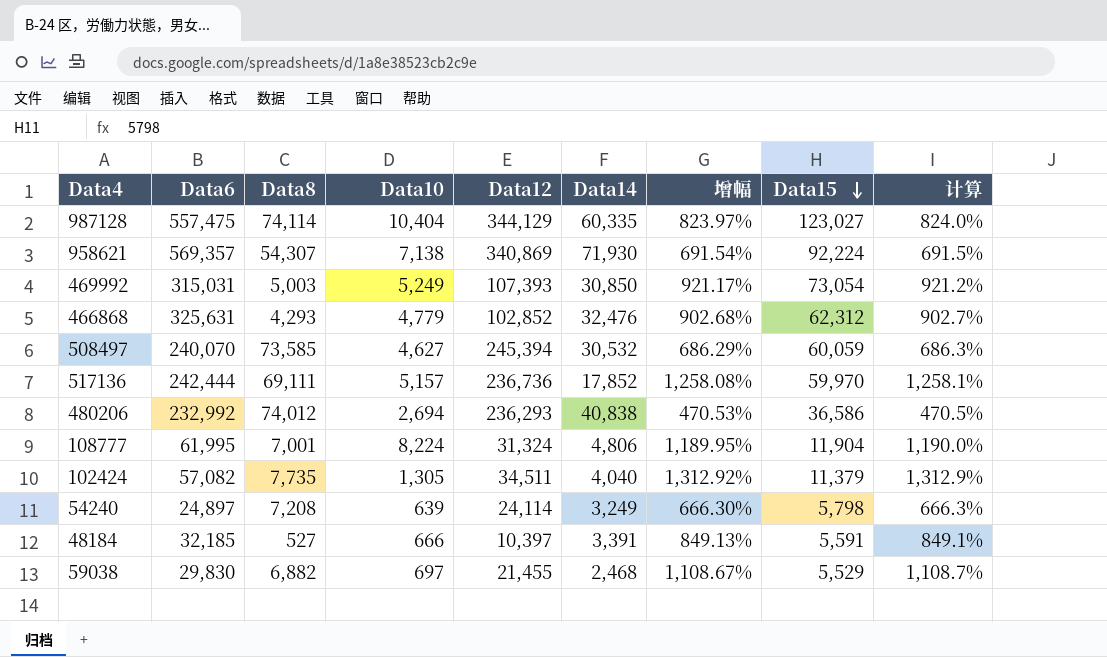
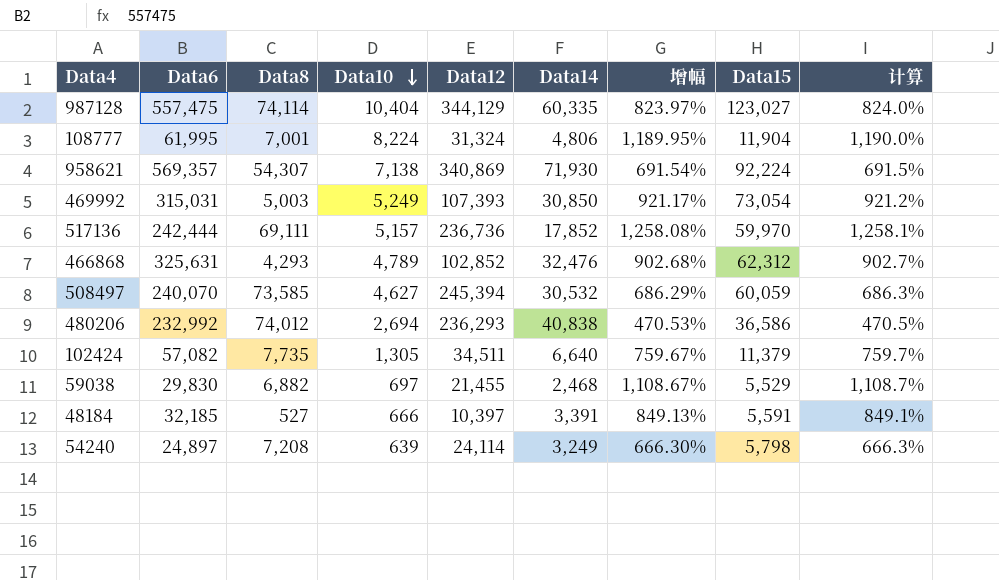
row order: Data15 descending -> Data10 descending
466868 | Data10: 4,779 -> 4,789
102424 | Data14: 4,040 -> 6,640
102424 | 增幅: 1,312.92% -> 759.67%
102424 | 计算: 1,312.9% -> 759.7%

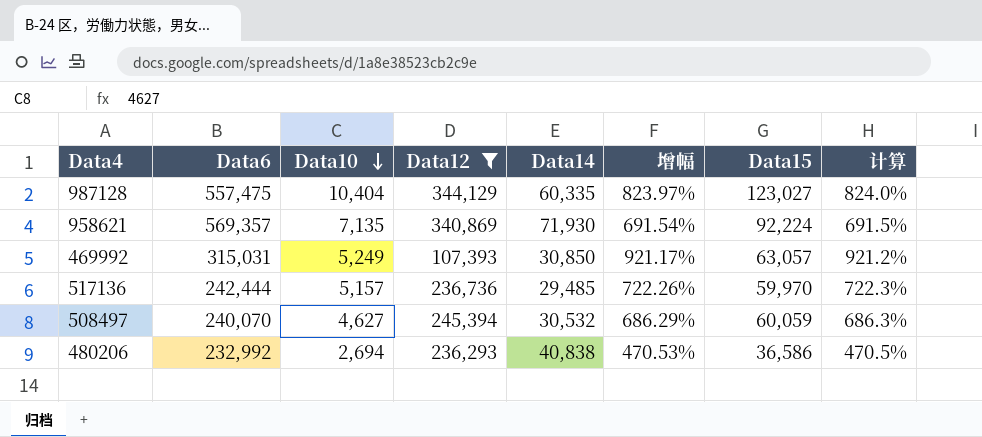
filter: none -> Data12 >= 107,393
column Data8 | position: 3 -> none
958621 | Data10: 7,138 -> 7,135
469992 | Data15: 73,054 -> 63,057
517136 | Data14: 17,852 -> 29,485
517136 | 增幅: 1,258.08% -> 722.26%
517136 | 计算: 1,258.1% -> 722.3%

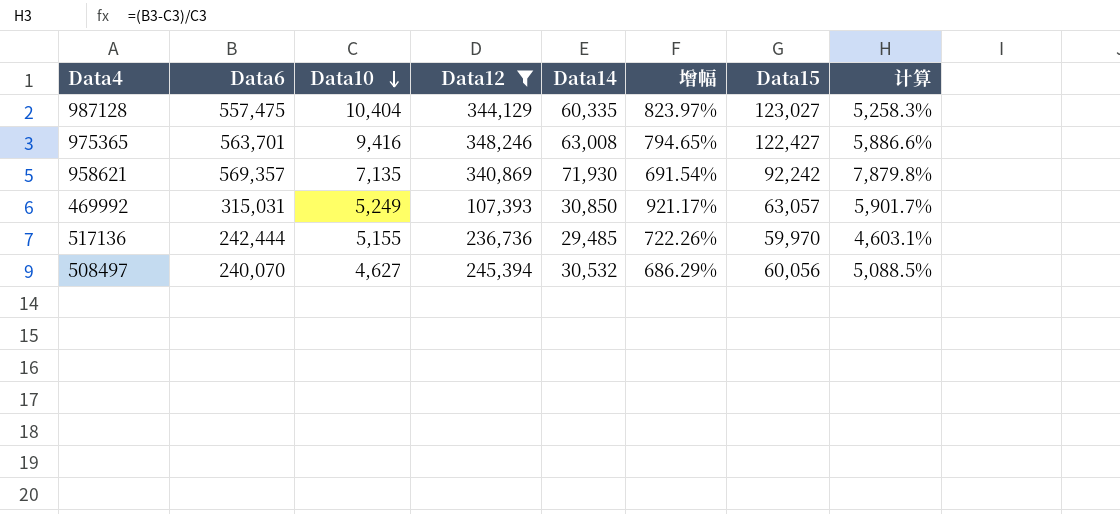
column 计算 | formula: ([Data6] - [Data14]) / [Data14] -> ([Data6] - [Data10]) / [Data10]
row 480206: 232,992 | 2,694 | 236,293 | 40,838 | 470.53% | 36,586 | 470.5% -> none
row 975365: none -> 563,701 | 9,416 | 348,246 | 63,008 | 794.65% | 122,427 | 5,886.6%
958621 | Data15: 92,224 -> 92,242
517136 | Data10: 5,157 -> 5,155
508497 | Data15: 60,059 -> 60,056

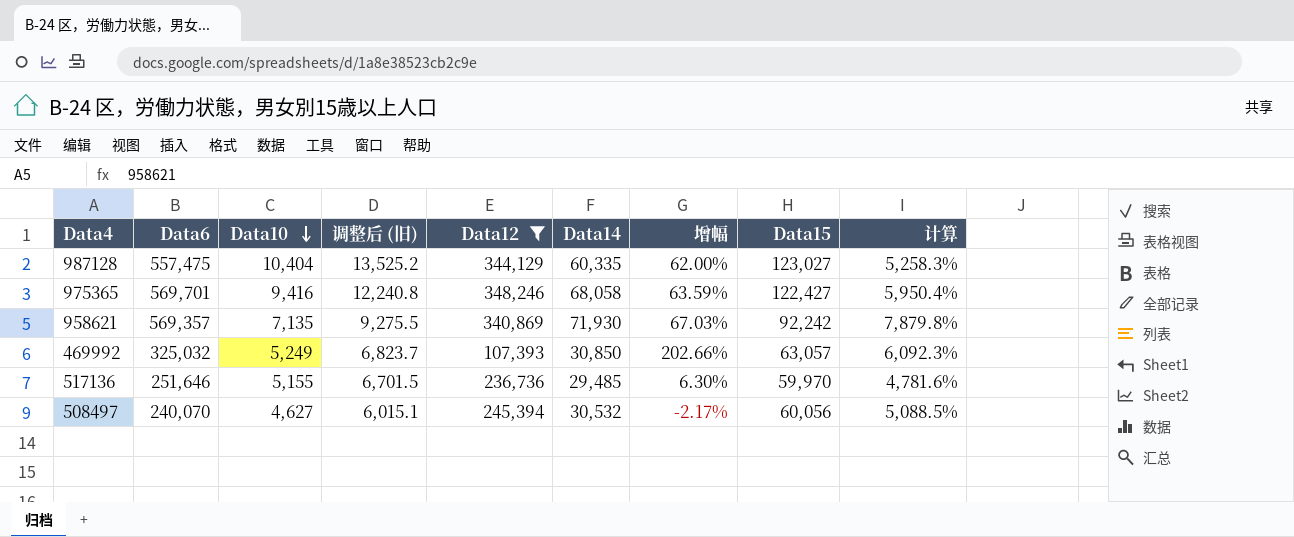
column 调整后 (旧) | formula: none -> [Data10] * 1.3
column 增幅 | formula: ([Data6] - [Data14]) / [Data14] -> ([Data6] - [Data12]) / [Data12]
975365 | Data6: 563,701 -> 569,701
975365 | Data14: 63,008 -> 68,058
975365 | 计算: 5,886.6% -> 5,950.4%
469992 | Data6: 315,031 -> 325,032
469992 | 计算: 5,901.7% -> 6,092.3%
517136 | Data6: 242,444 -> 251,646
517136 | 计算: 4,603.1% -> 4,781.6%

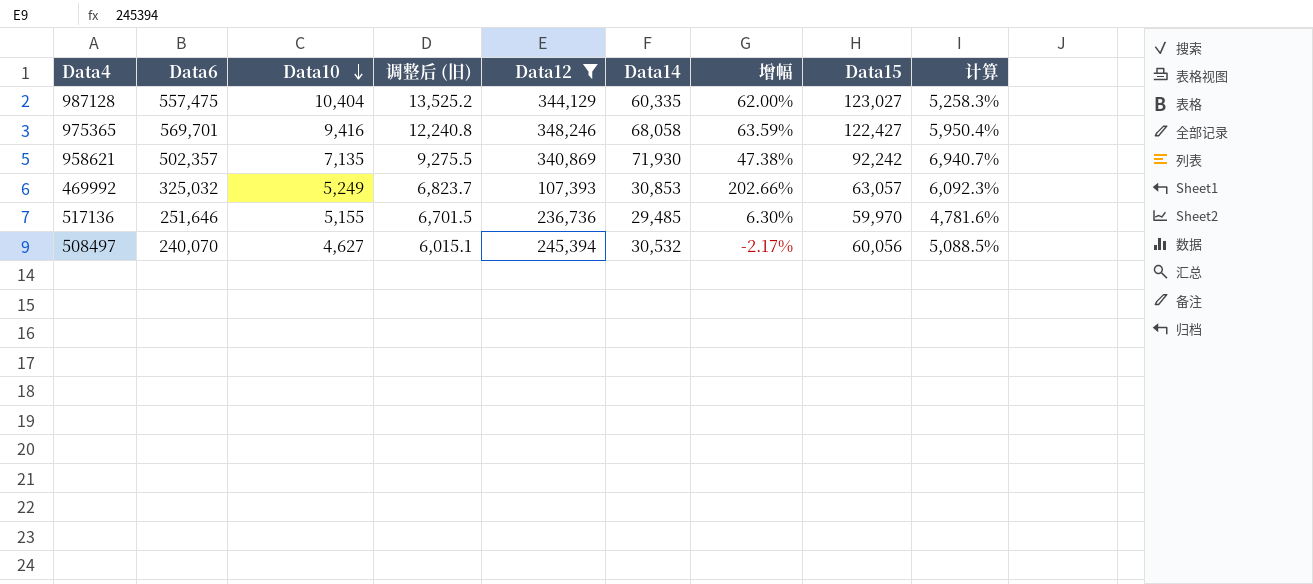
958621 | Data6: 569,357 -> 502,357
958621 | 增幅: 67.03% -> 47.38%
958621 | 计算: 7,879.8% -> 6,940.7%
469992 | Data14: 30,850 -> 30,853

